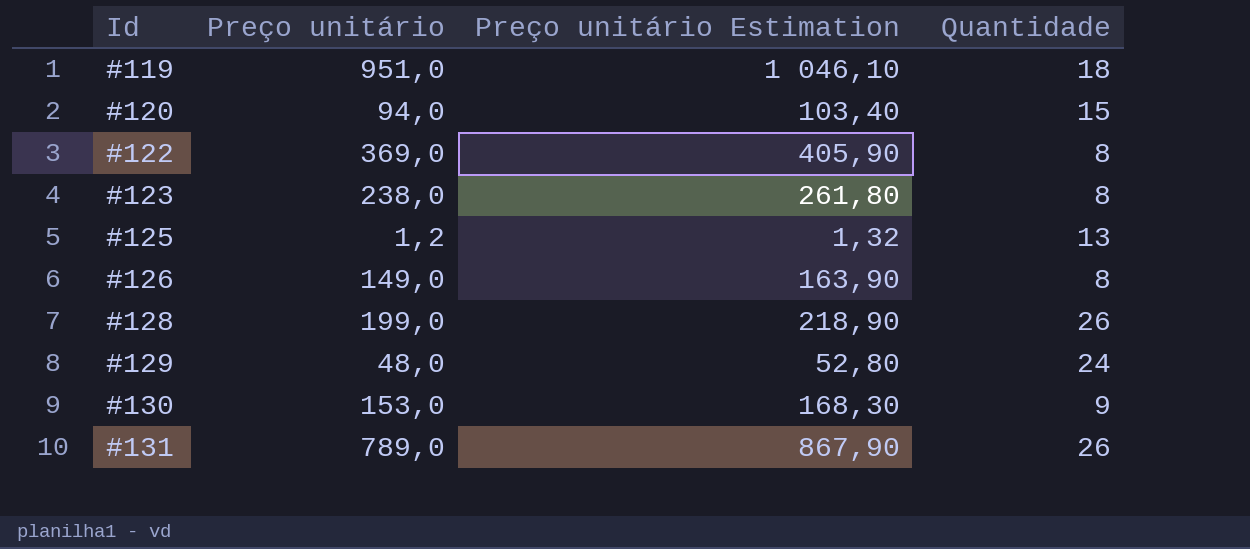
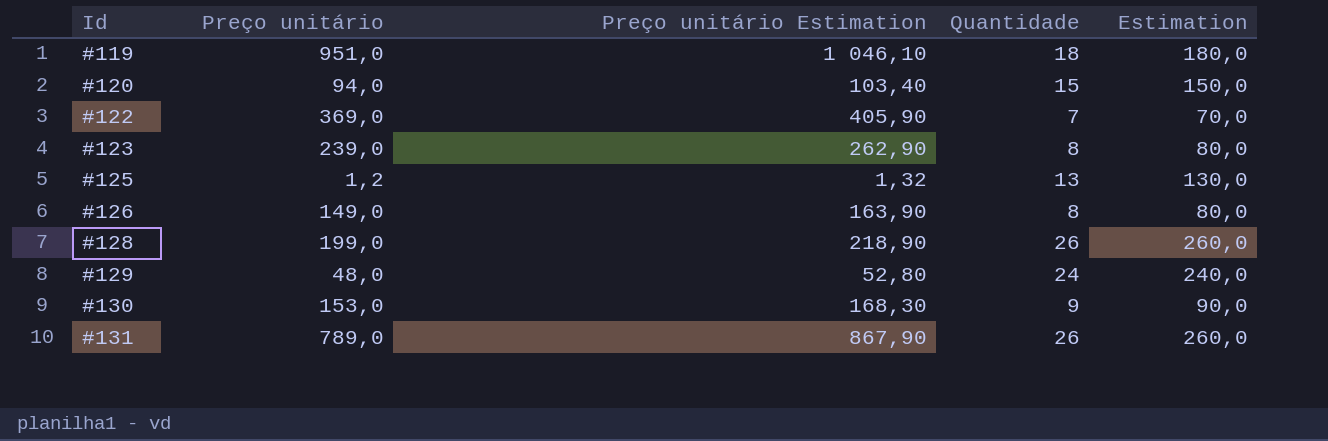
column Estimation | formula: none -> [Quantidade] * 10
#122 | Quantidade: 8 -> 7
#123 | Preço unitário: 238,0 -> 239,0
#123 | Preço unitário Estimation: 261,80 -> 262,90

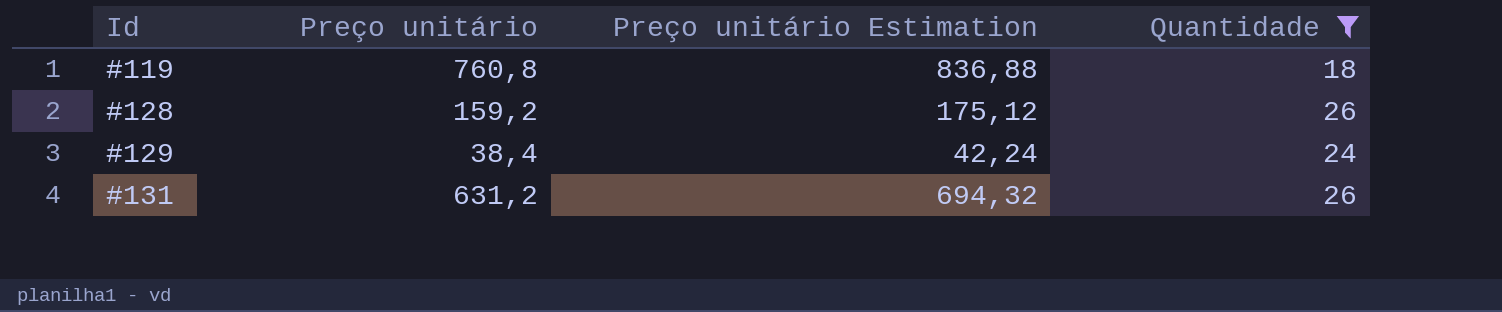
filter: none -> Quantidade >= 18
column Estimation | formula: [Quantidade] * 10 -> none
#119 | Preço unitário: 951,0 -> 760,8
#119 | Preço unitário Estimation: 1 046,10 -> 836,88
#128 | Preço unitário: 199,0 -> 159,2
#128 | Preço unitário Estimation: 218,90 -> 175,12
#129 | Preço unitário: 48,0 -> 38,4
#129 | Preço unitário Estimation: 52,80 -> 42,24
#131 | Preço unitário: 789,0 -> 631,2
#131 | Preço unitário Estimation: 867,90 -> 694,32

